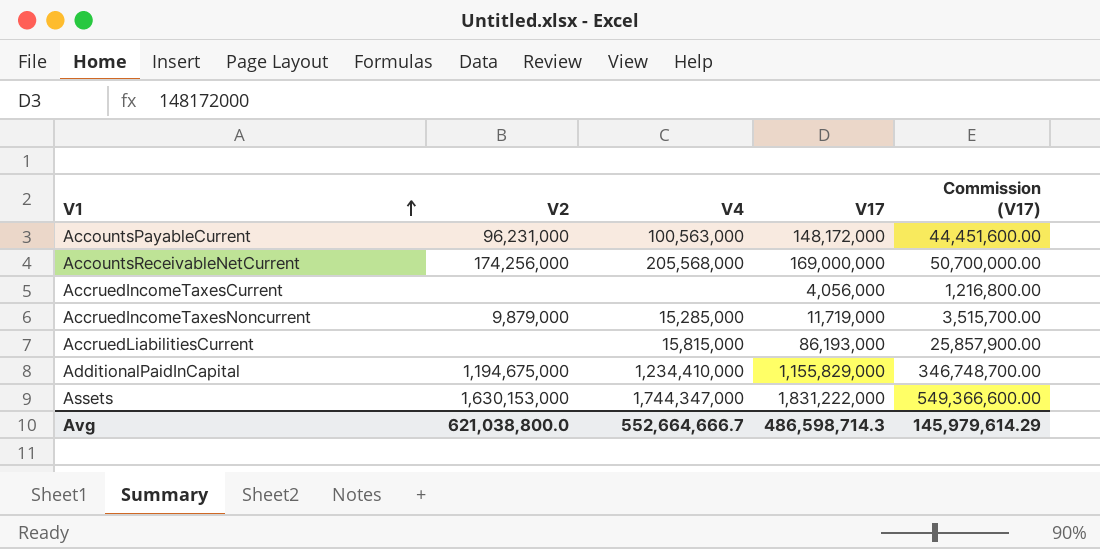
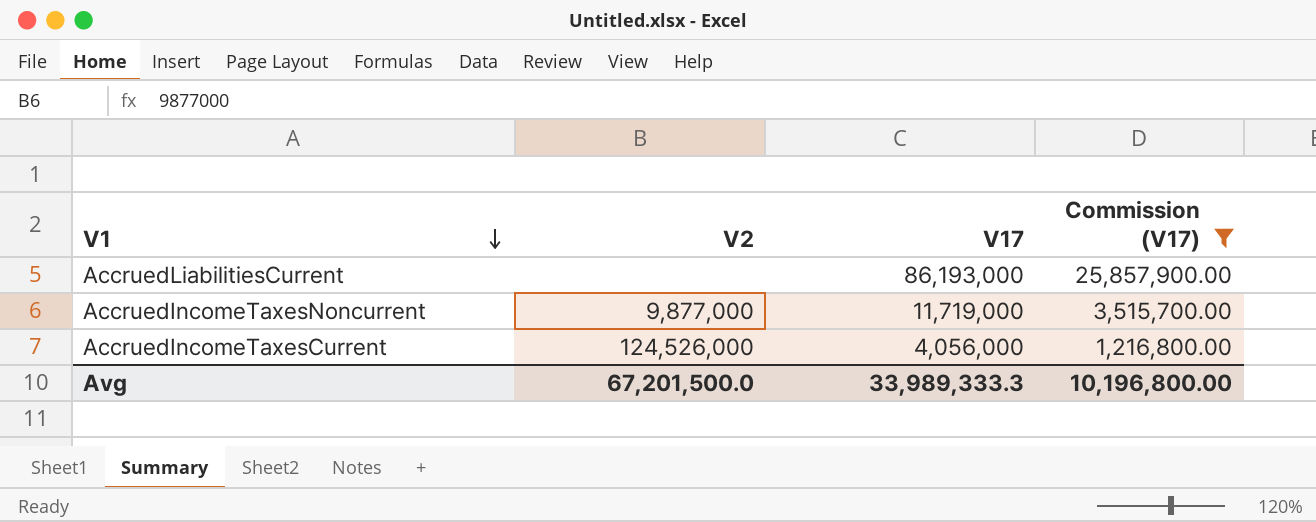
filter: none -> Commission (V17) <= 25,857,900.00
row order: V1 ascending -> V1 descending
column V4 | position: 3 -> none
AccruedIncomeTaxesNoncurrent | V2: 9,879,000 -> 9,877,000
AccruedIncomeTaxesCurrent | V2: none -> 124,526,000
Avg | V2: 621,038,800.0 -> 67,201,500.0
Avg | V17: 486,598,714.3 -> 33,989,333.3
Avg | Commission (V17): 145,979,614.29 -> 10,196,800.00

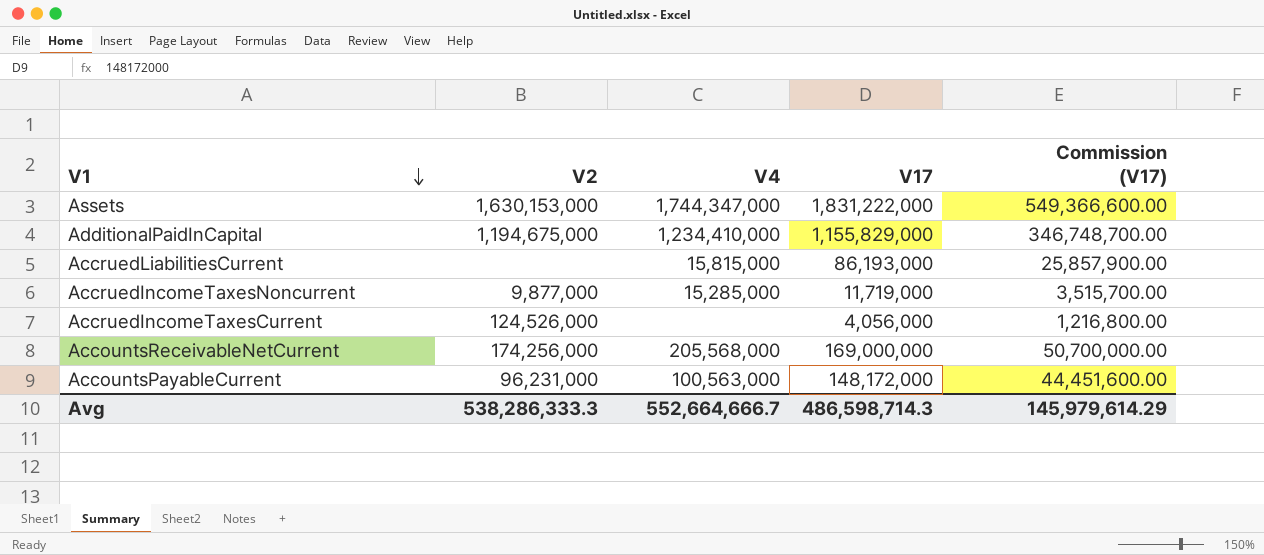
filter: Commission (V17) <= 25,857,900.00 -> none
column V4 | position: none -> 3
Avg | V2: 67,201,500.0 -> 538,286,333.3
Avg | V17: 33,989,333.3 -> 486,598,714.3
Avg | Commission (V17): 10,196,800.00 -> 145,979,614.29

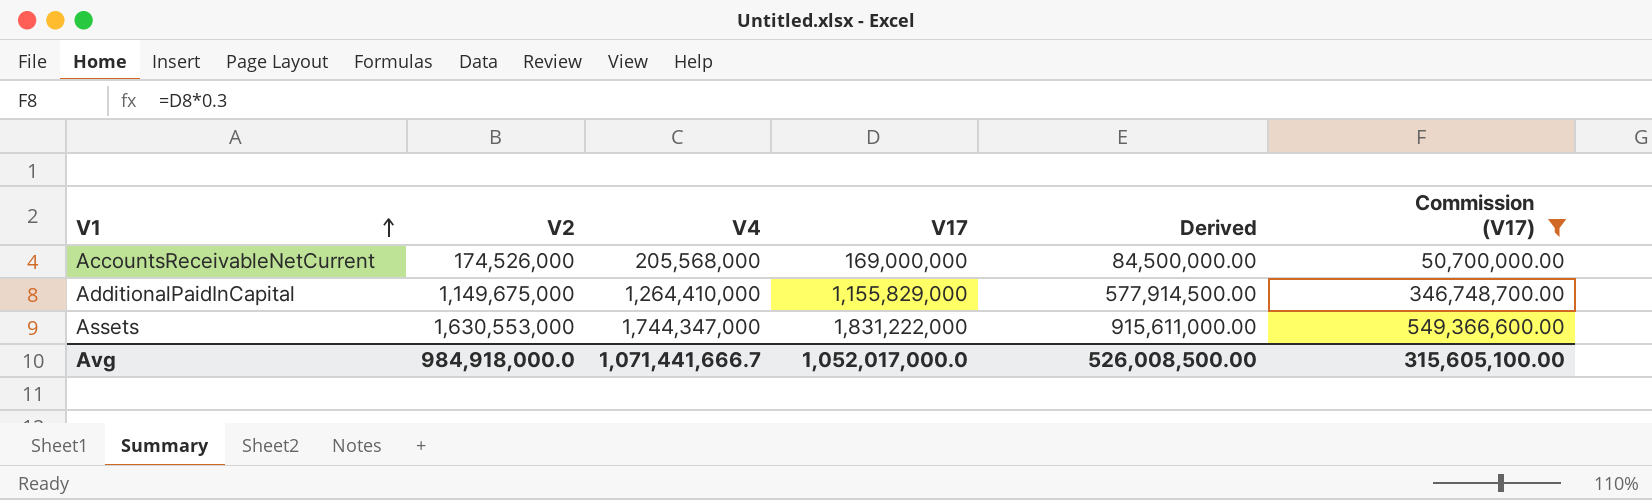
filter: none -> Commission (V17) >= 50,700,000.00
row order: V1 descending -> V1 ascending
column Derived | formula: none -> [V17] * 0.5
AccountsReceivableNetCurrent | V2: 174,256,000 -> 174,526,000
AdditionalPaidInCapital | V2: 1,194,675,000 -> 1,149,675,000
AdditionalPaidInCapital | V4: 1,234,410,000 -> 1,264,410,000
Assets | V2: 1,630,153,000 -> 1,630,553,000
Avg | V2: 538,286,333.3 -> 984,918,000.0
Avg | V4: 552,664,666.7 -> 1,071,441,666.7
Avg | V17: 486,598,714.3 -> 1,052,017,000.0
Avg | Commission (V17): 145,979,614.29 -> 315,605,100.00

